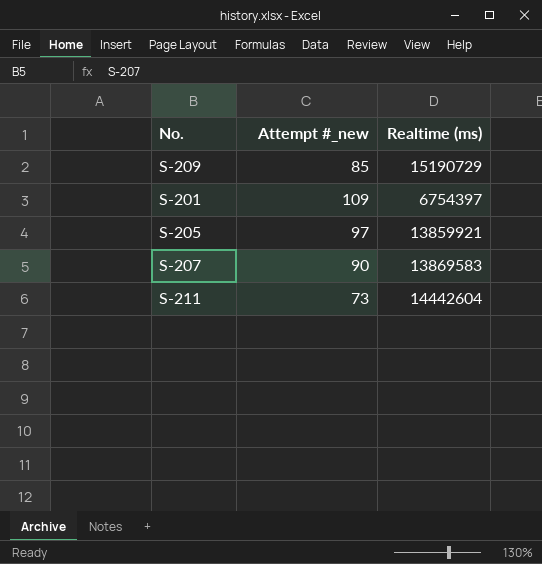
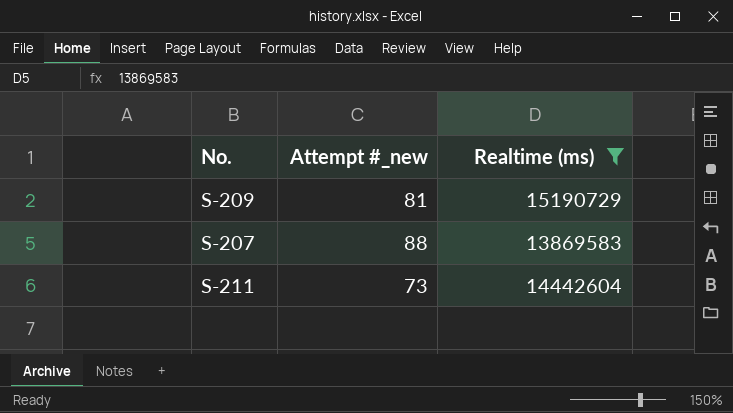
filter: none -> Realtime (ms) >= 13869583
S-209 | Attempt #_new: 85 -> 81
S-207 | Attempt #_new: 90 -> 88

